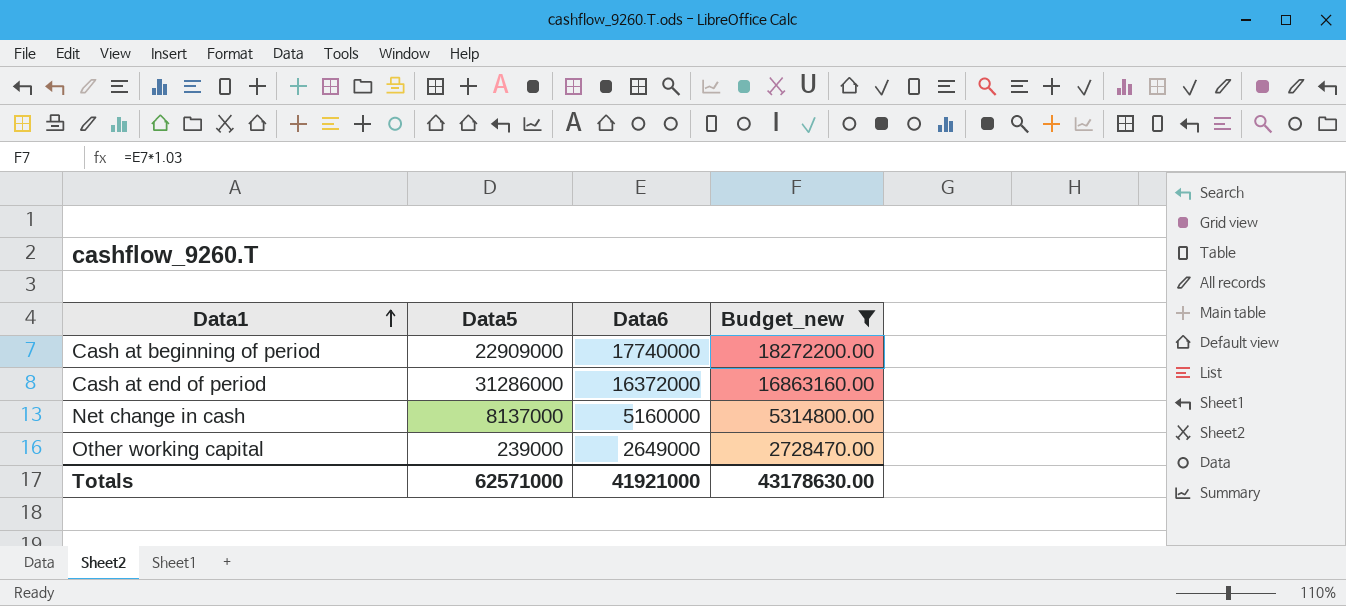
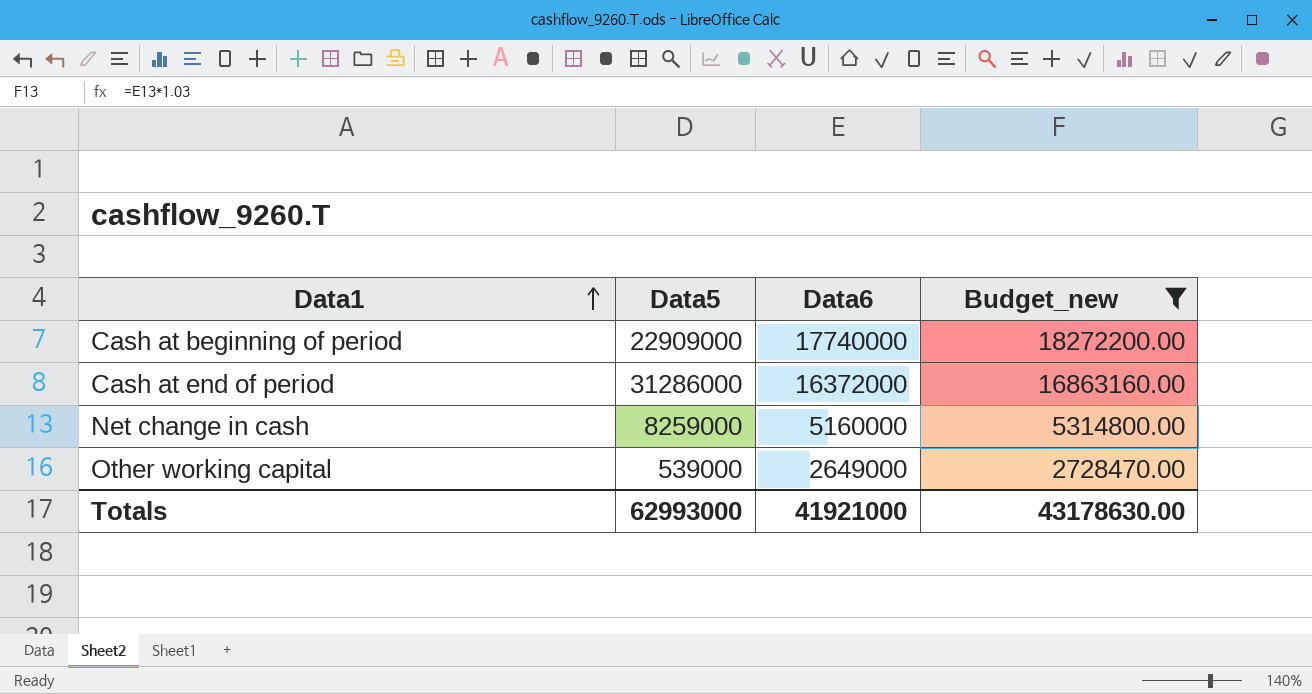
Net change in cash | Data5: 8137000 -> 8259000
Other working capital | Data5: 239000 -> 539000
Totals | Data5: 62571000 -> 62993000

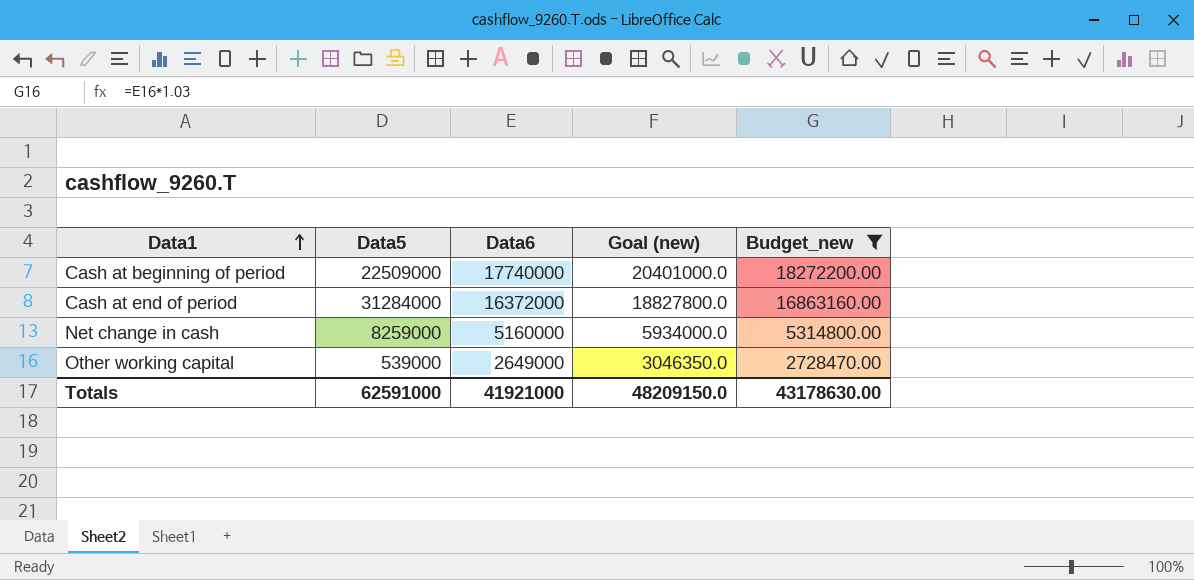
column Goal (new) | formula: none -> [Data6] * 1.15
Cash at beginning of period | Data5: 22909000 -> 22509000
Cash at end of period | Data5: 31286000 -> 31284000
Totals | Data5: 62993000 -> 62591000

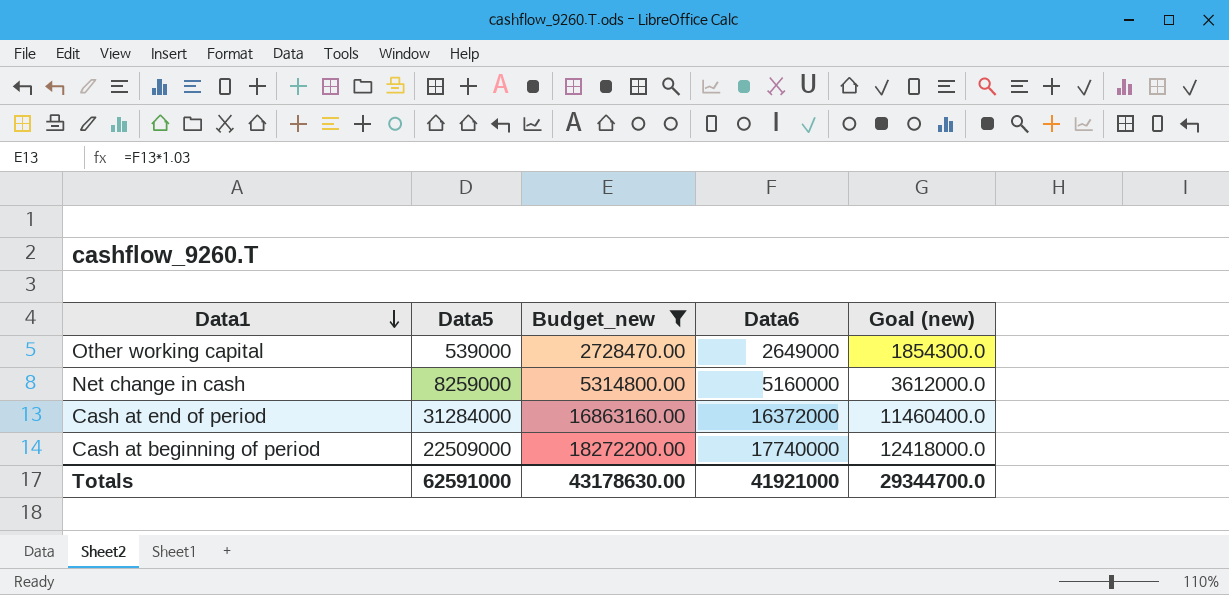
row order: Data1 ascending -> Data1 descending
column Budget_new | position: 5 -> 3
column Goal (new) | formula: [Data6] * 1.15 -> [Data6] * 0.7
Totals | Goal (new): 48209150.0 -> 29344700.0

